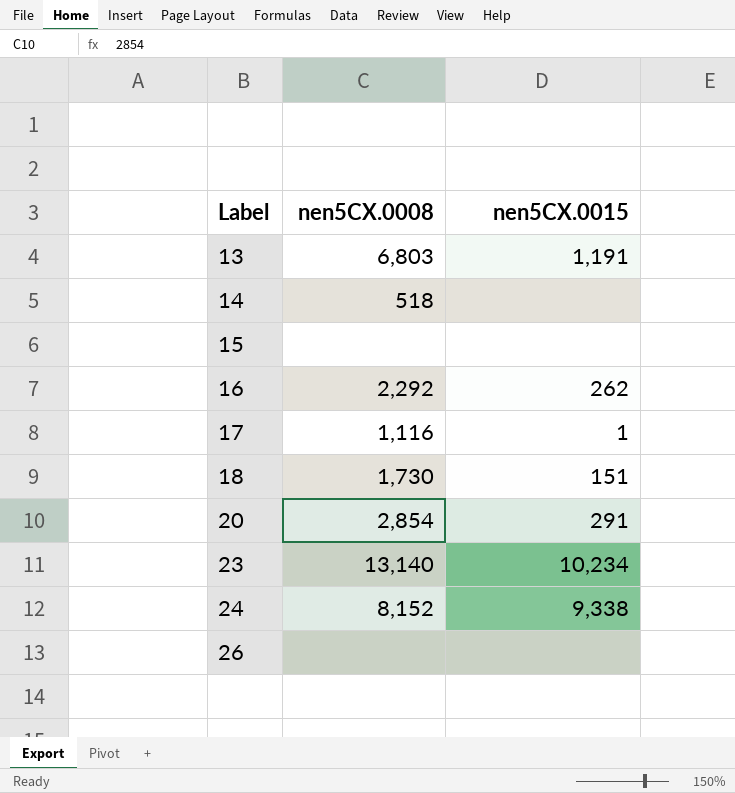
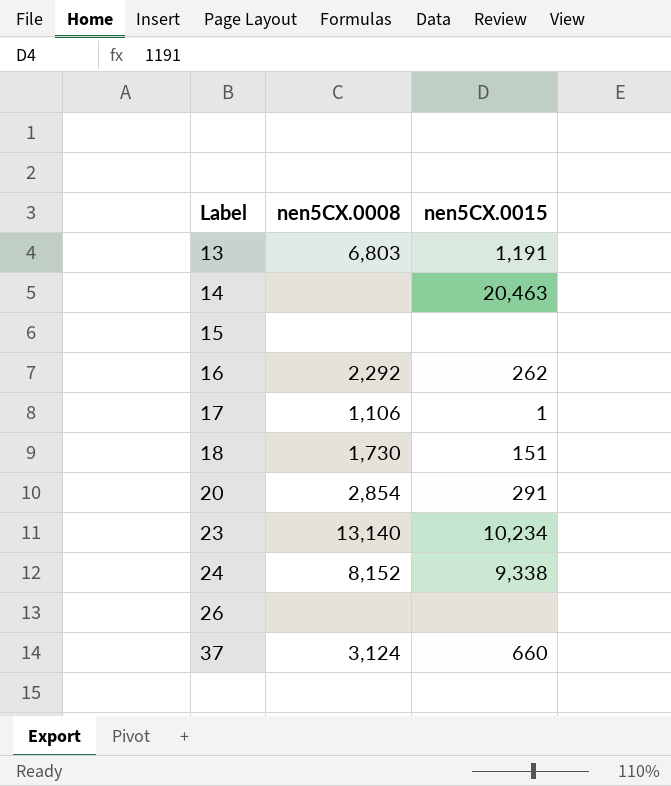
14 | nen5CX.0008: 518 -> none
14 | nen5CX.0015: none -> 20,463
17 | nen5CX.0008: 1,116 -> 1,106
row 37: none -> 3,124 | 660

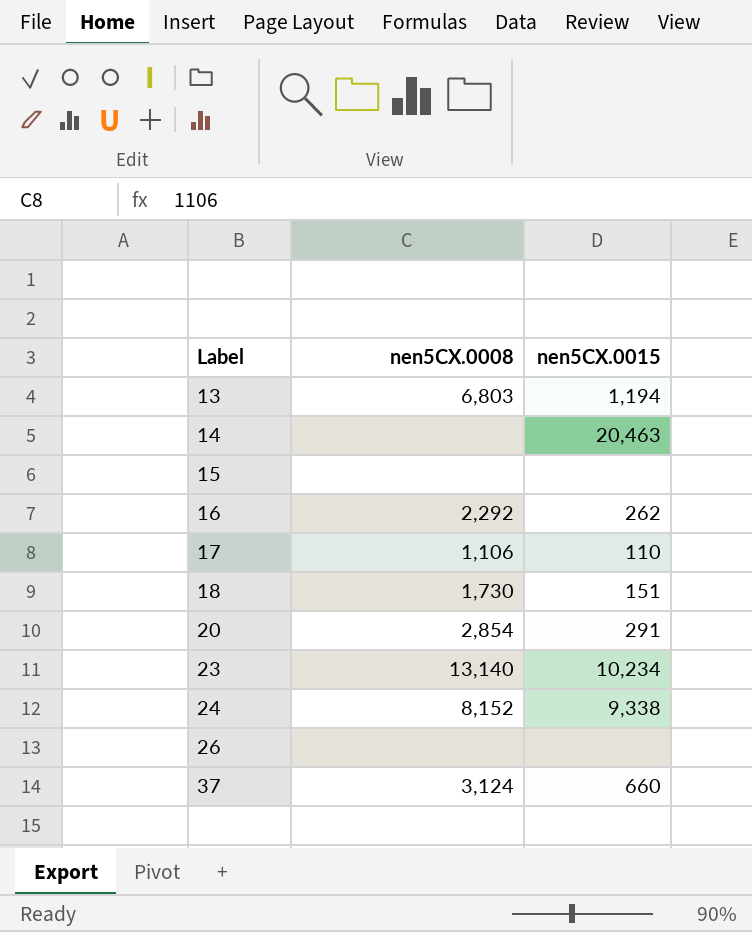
13 | nen5CX.0015: 1,191 -> 1,194
17 | nen5CX.0015: 1 -> 110

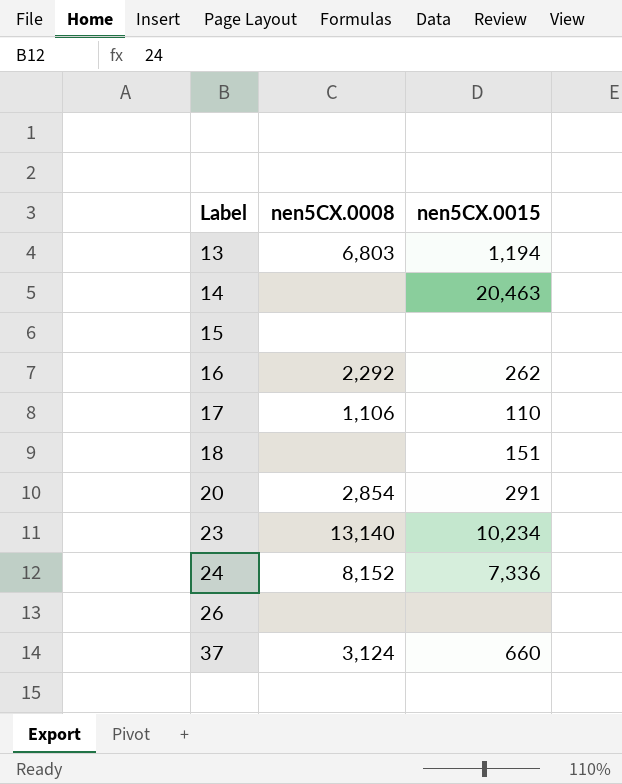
18 | nen5CX.0008: 1,730 -> none
24 | nen5CX.0015: 9,338 -> 7,336

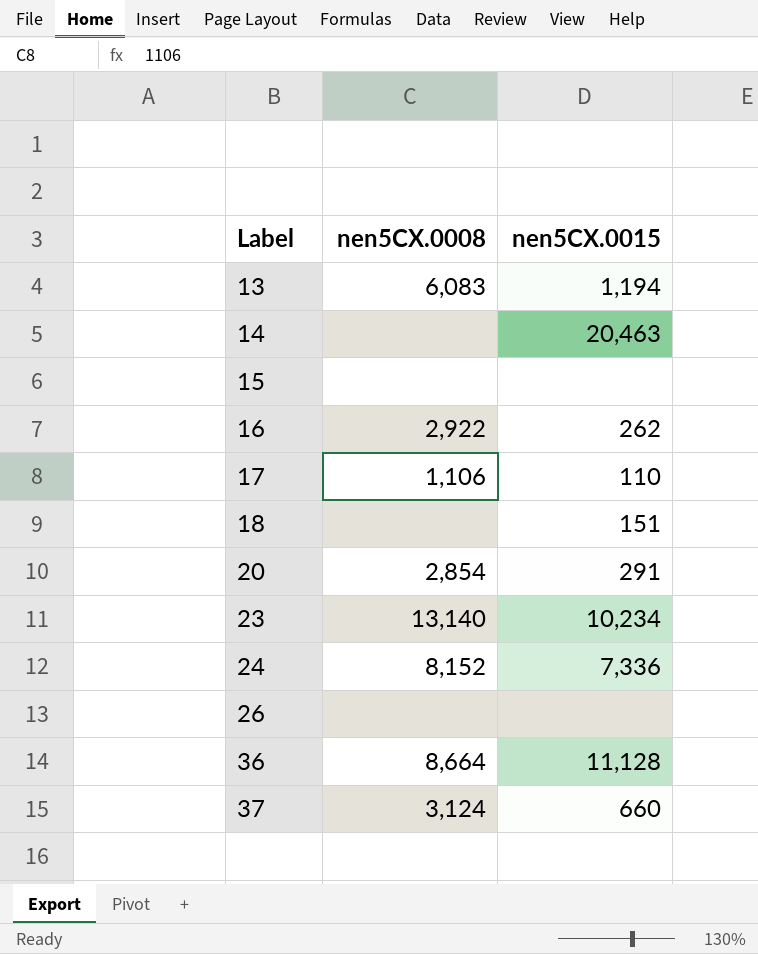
13 | nen5CX.0008: 6,803 -> 6,083
16 | nen5CX.0008: 2,292 -> 2,922
row 36: none -> 8,664 | 11,128

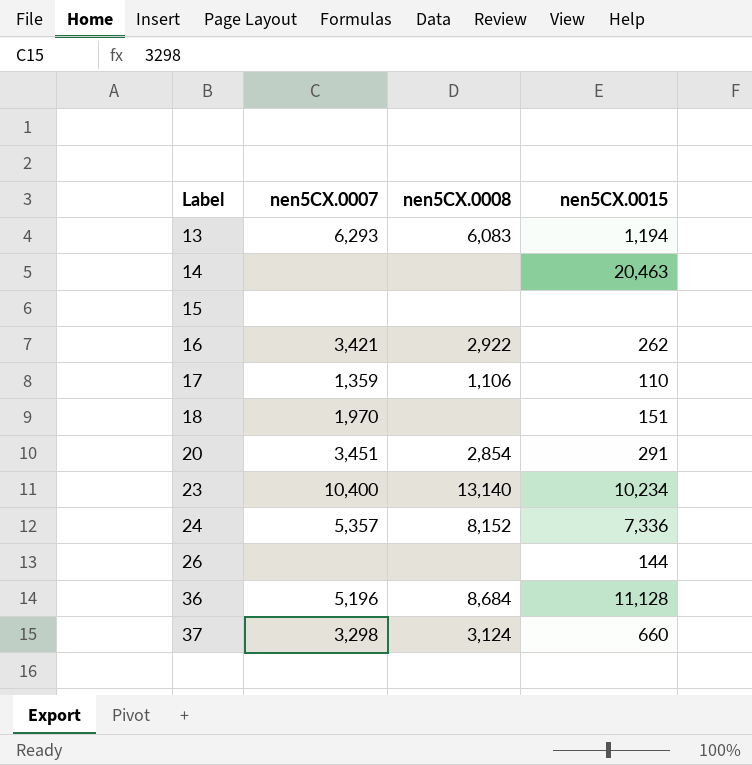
column nen5CX.0007 | position: none -> 2
26 | nen5CX.0015: none -> 144
36 | nen5CX.0008: 8,664 -> 8,684

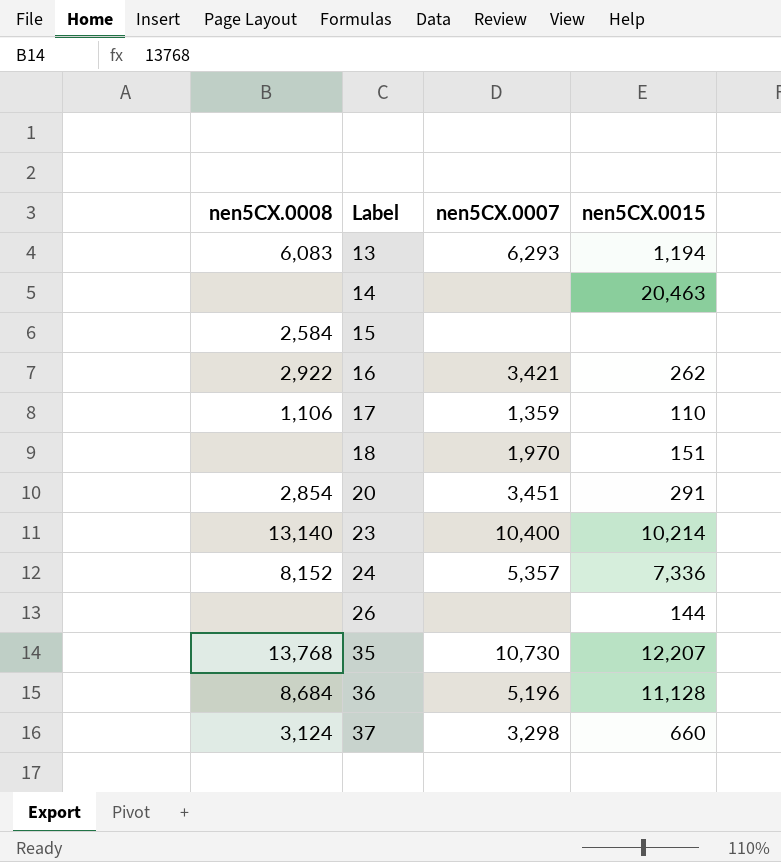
column nen5CX.0008 | position: 3 -> 1
15 | nen5CX.0008: none -> 2,584
23 | nen5CX.0015: 10,234 -> 10,214
row 35: none -> 13,768 | 10,730 | 12,207

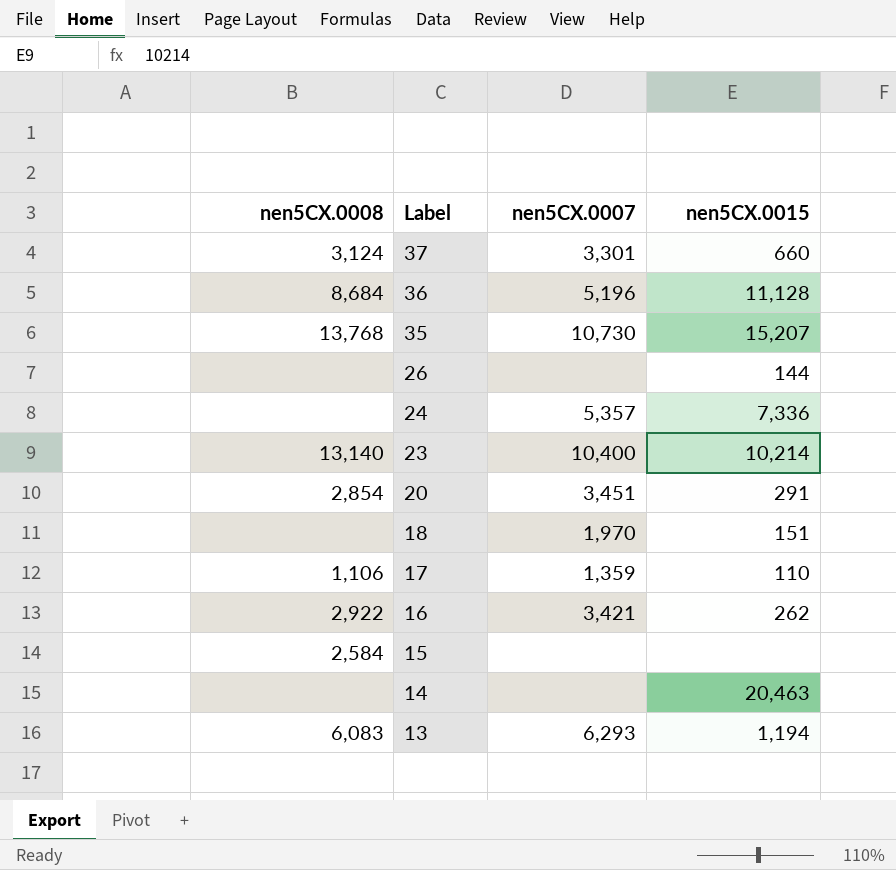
row order: Label ascending -> Label descending
37 | nen5CX.0007: 3,298 -> 3,301
35 | nen5CX.0015: 12,207 -> 15,207
24 | nen5CX.0008: 8,152 -> none

